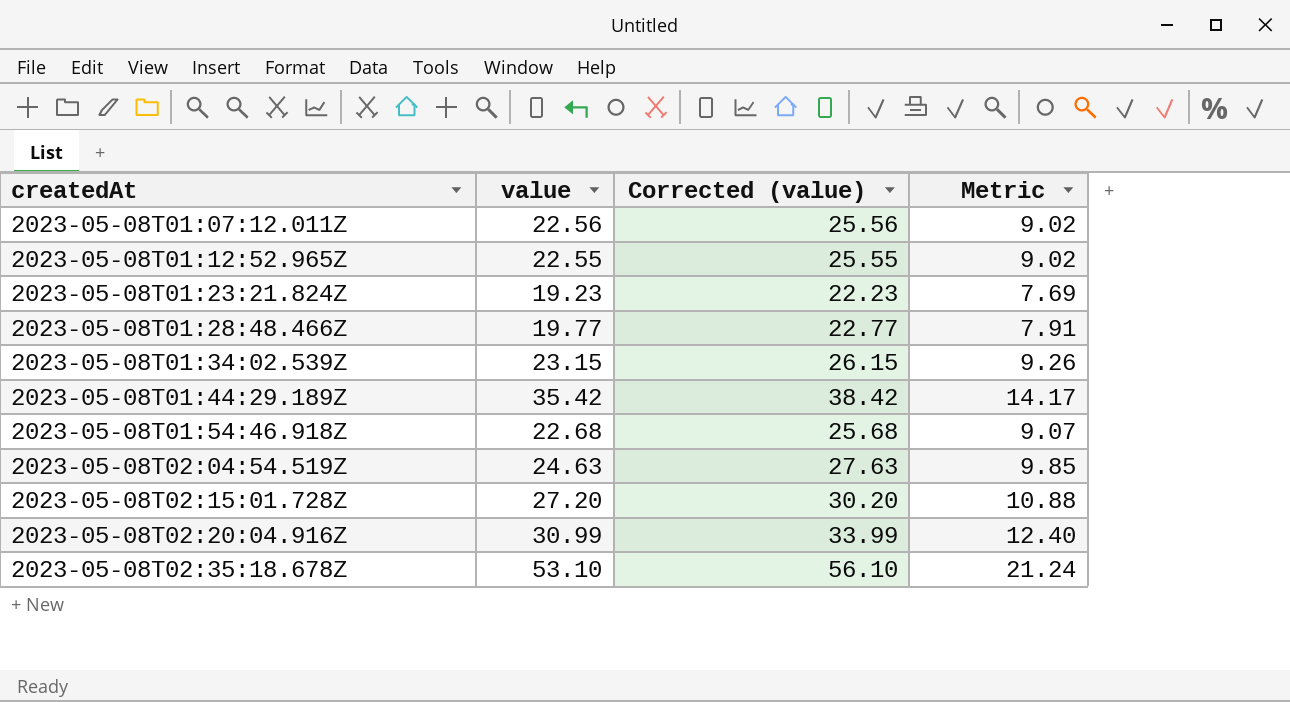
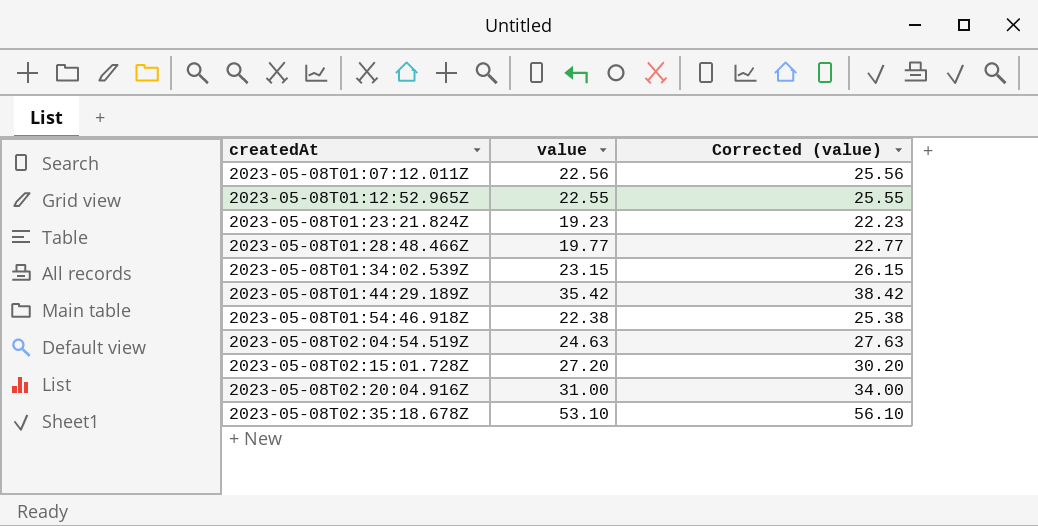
column Metric | formula: [value] * 0.4 -> none
2023-05-08T01:54:46.918Z | value: 22.68 -> 22.38
2023-05-08T01:54:46.918Z | Corrected (value): 25.68 -> 25.38
2023-05-08T02:20:04.916Z | value: 30.99 -> 31.00
2023-05-08T02:20:04.916Z | Corrected (value): 33.99 -> 34.00

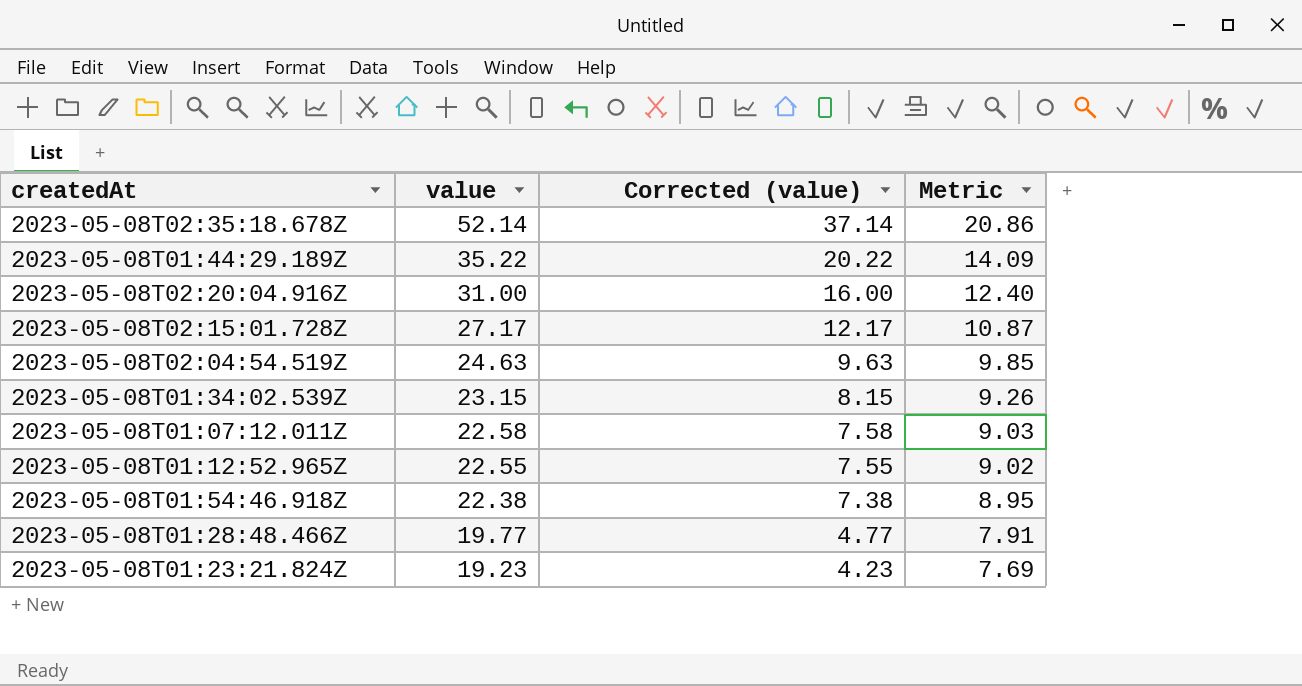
row order: createdAt ascending -> value descending
column Corrected (value) | formula: [value] + 3 -> [value] - 15
column Metric | formula: none -> [value] * 0.4
2023-05-08T02:35:18.678Z | value: 53.10 -> 52.14
2023-05-08T01:44:29.189Z | value: 35.42 -> 35.22
2023-05-08T02:15:01.728Z | value: 27.20 -> 27.17
2023-05-08T01:07:12.011Z | value: 22.56 -> 22.58

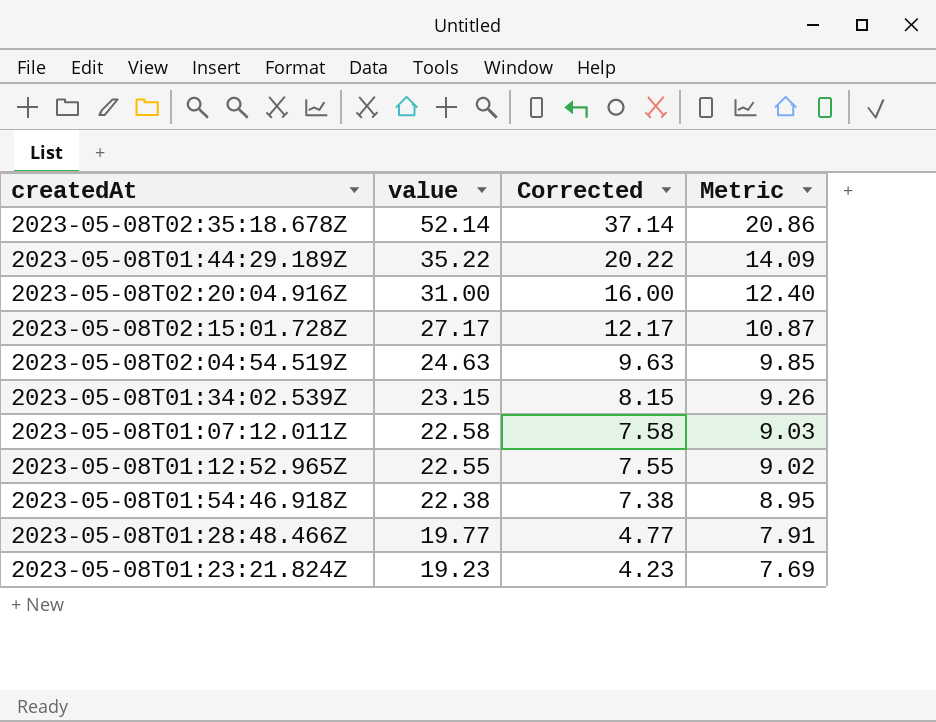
column name: Corrected (value) -> Corrected

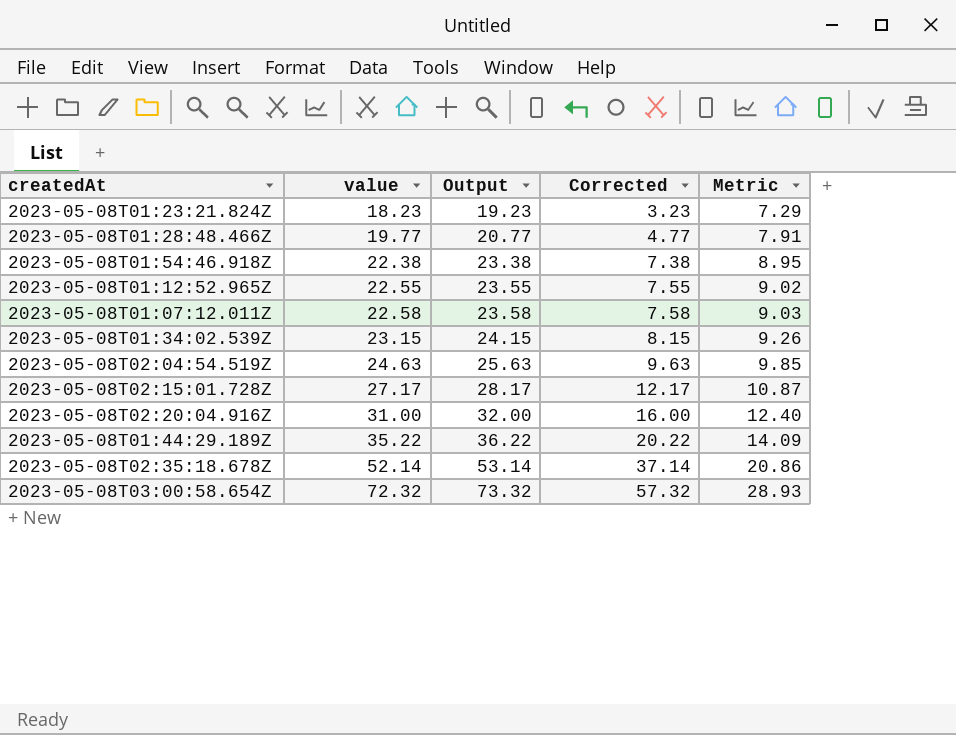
row order: value descending -> value ascending
column Output | formula: none -> [value] + 1
2023-05-08T01:23:21.824Z | value: 19.23 -> 18.23
2023-05-08T01:23:21.824Z | Corrected: 4.23 -> 3.23
2023-05-08T01:23:21.824Z | Metric: 7.69 -> 7.29
row 2023-05-08T03:00:58.654Z: none -> 72.32 | 73.32 | 57.32 | 28.93

